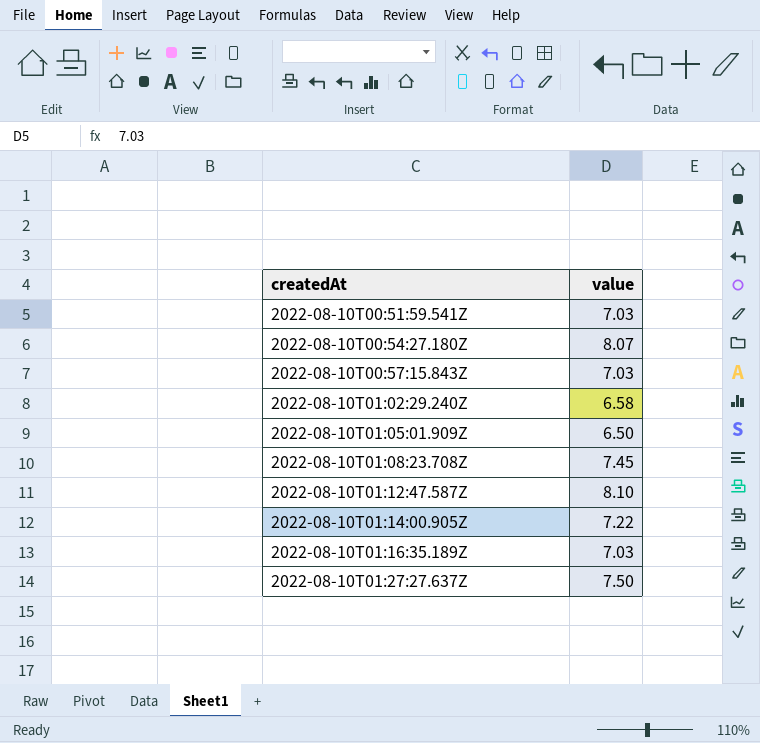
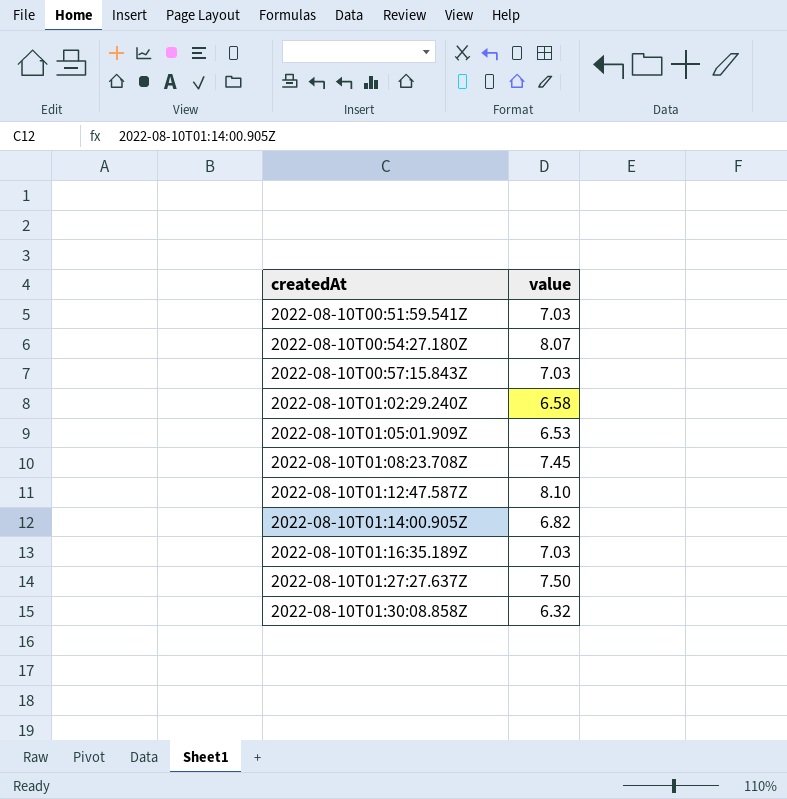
2022-08-10T01:05:01.909Z | value: 6.50 -> 6.53
2022-08-10T01:14:00.905Z | value: 7.22 -> 6.82
row 2022-08-10T01:30:08.858Z: none -> 6.32

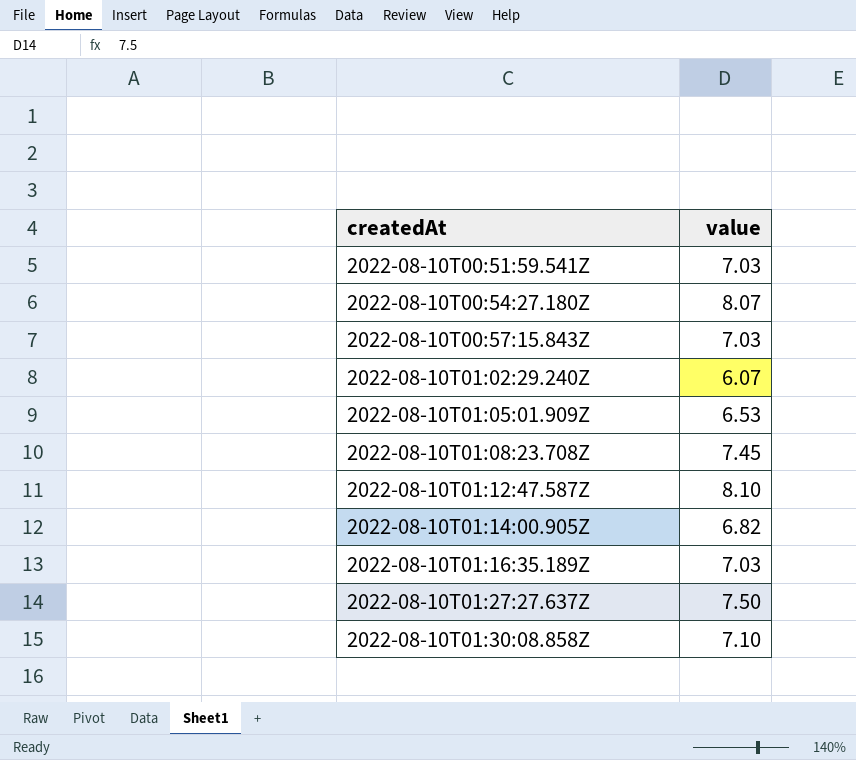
2022-08-10T01:02:29.240Z | value: 6.58 -> 6.07
2022-08-10T01:30:08.858Z | value: 6.32 -> 7.10

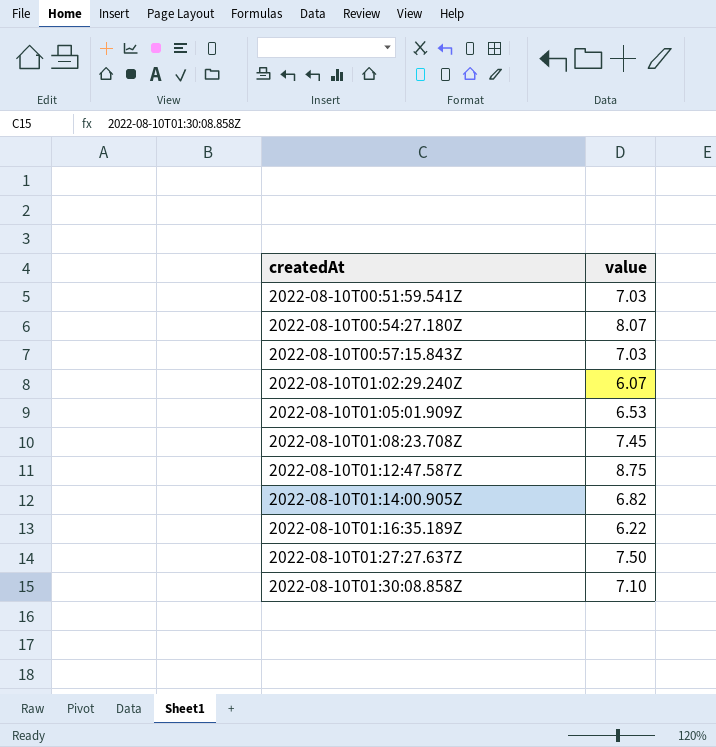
2022-08-10T01:12:47.587Z | value: 8.10 -> 8.75
2022-08-10T01:16:35.189Z | value: 7.03 -> 6.22

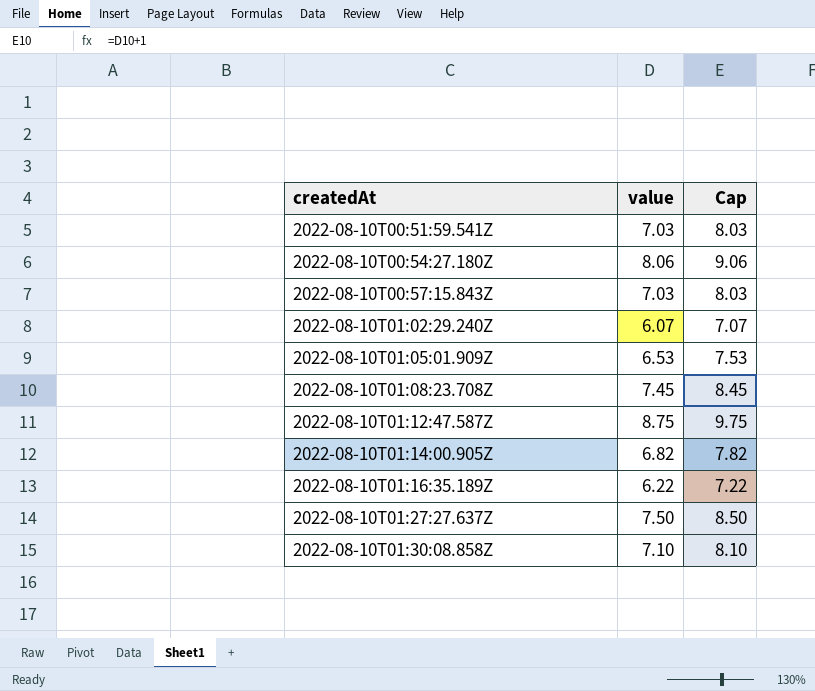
column Cap | formula: none -> [value] + 1
2022-08-10T00:54:27.180Z | value: 8.07 -> 8.06

